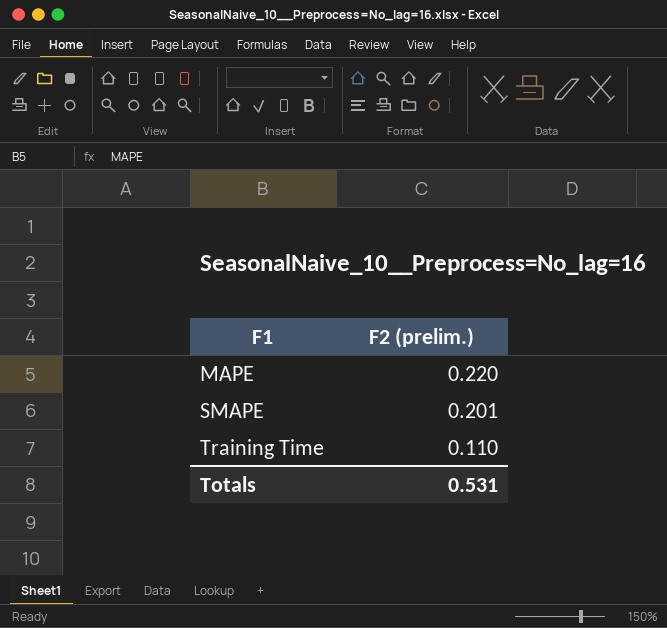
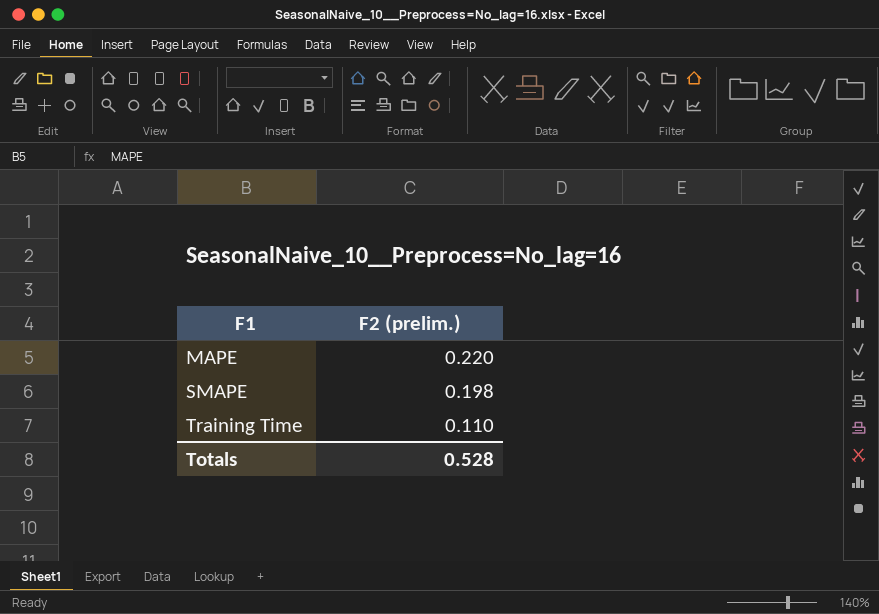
SMAPE | F2 (prelim.): 0.201 -> 0.198
Totals | F2 (prelim.): 0.531 -> 0.528

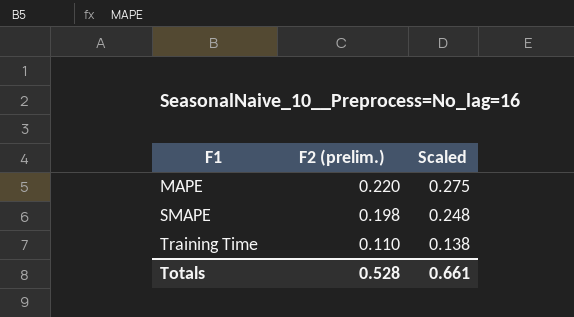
column Scaled | formula: none -> [F2 (prelim.)] * 1.25

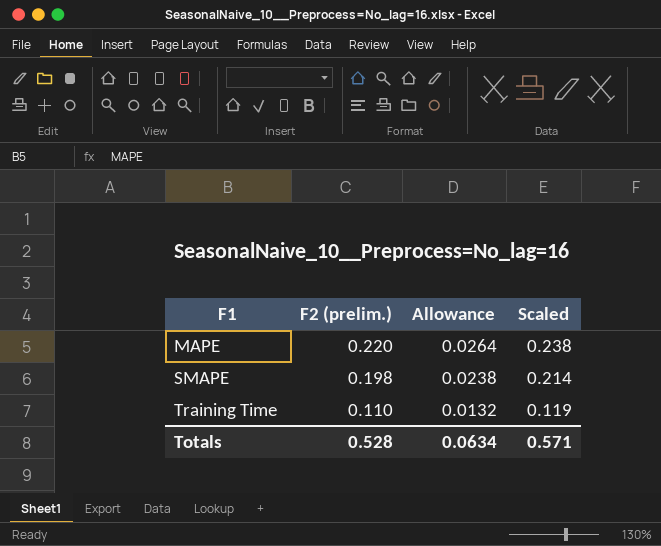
column Allowance | formula: none -> [F2 (prelim.)] * 0.12
column Scaled | formula: [F2 (prelim.)] * 1.25 -> [F2 (prelim.)] * 1.08
Totals | Scaled: 0.661 -> 0.571

